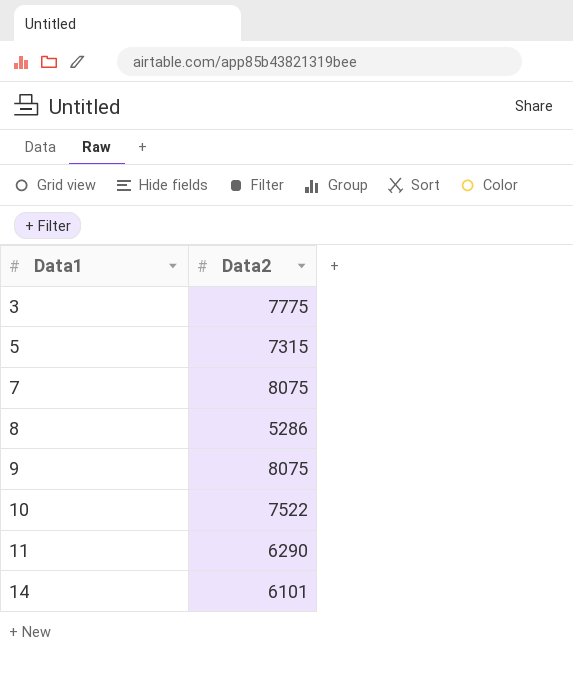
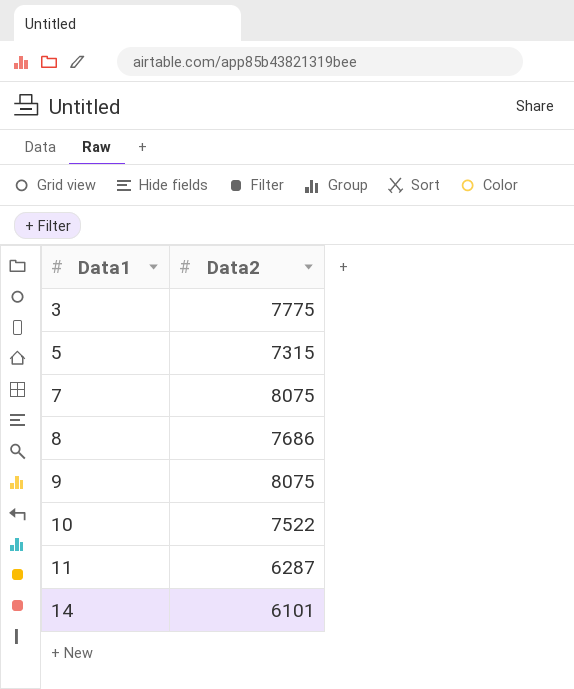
8 | Data2: 5286 -> 7686
11 | Data2: 6290 -> 6287

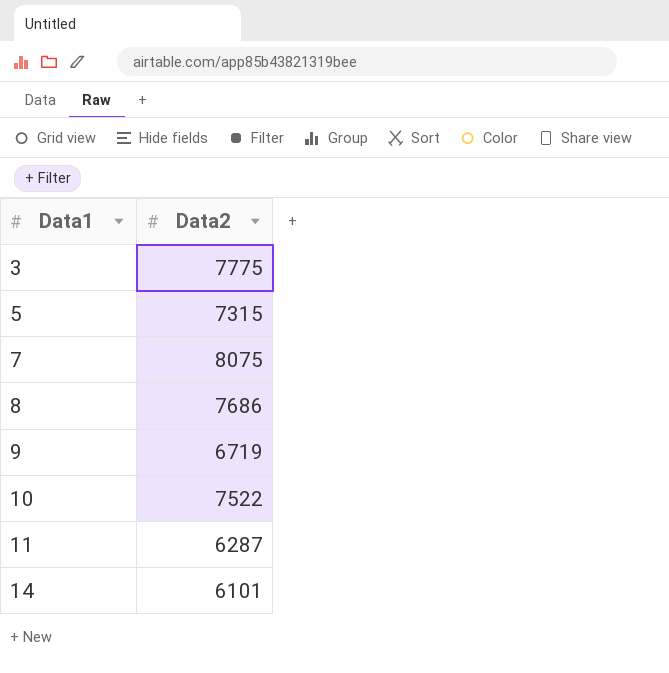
9 | Data2: 8075 -> 6719

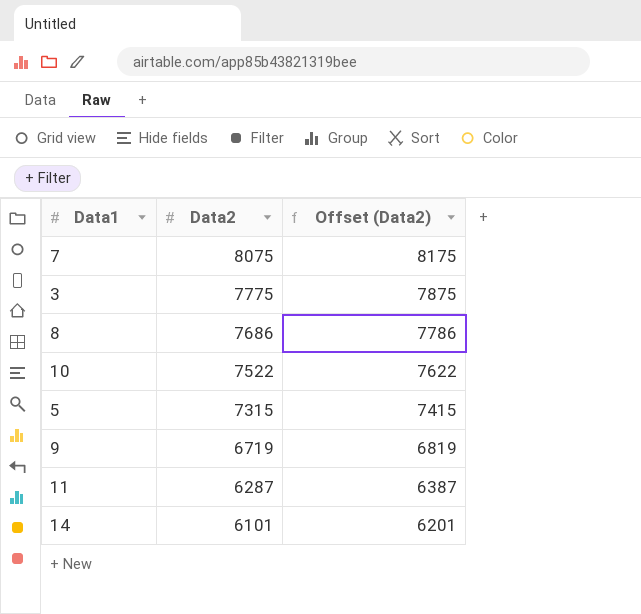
row order: Data1 ascending -> Data2 descending
column Offset (Data2) | formula: none -> [Data2] + 100

